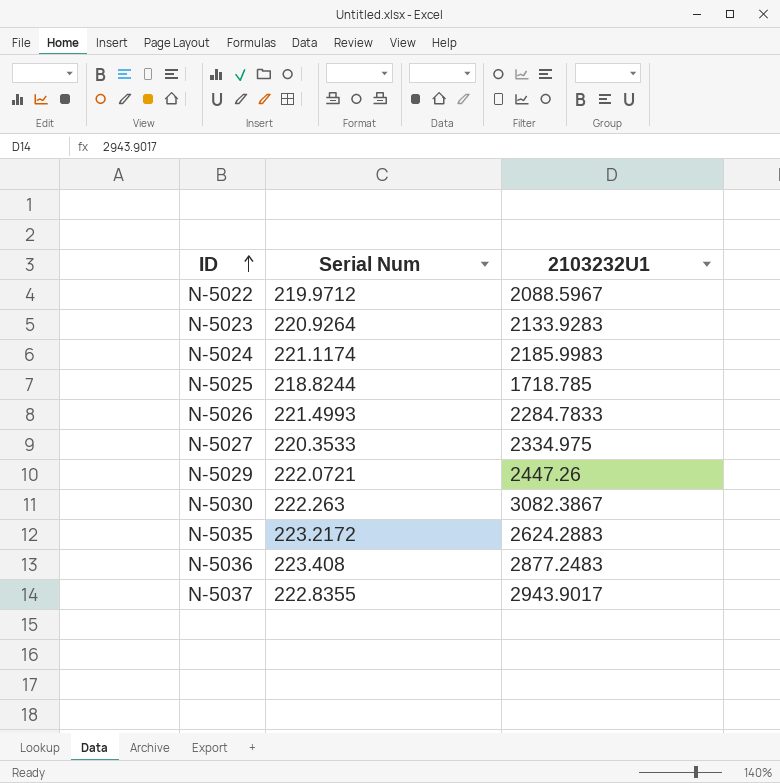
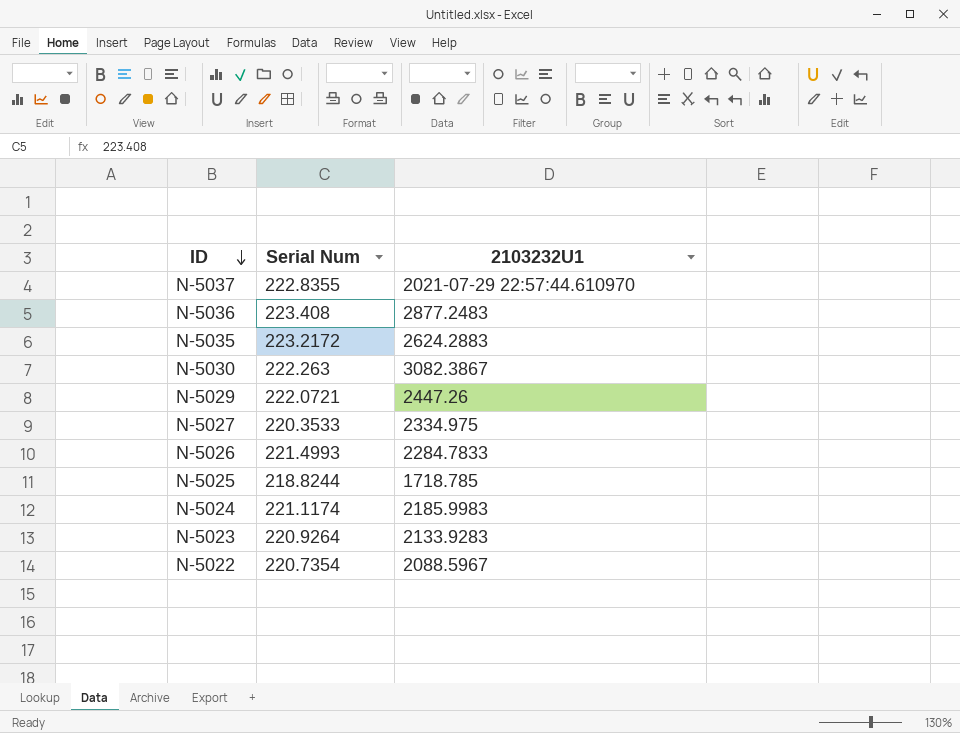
row order: ID ascending -> ID descending
N-5037 | 2103232U1: 2943.9017 -> 2021-07-29 22:57:44.610970
N-5022 | Serial Num: 219.9712 -> 220.7354

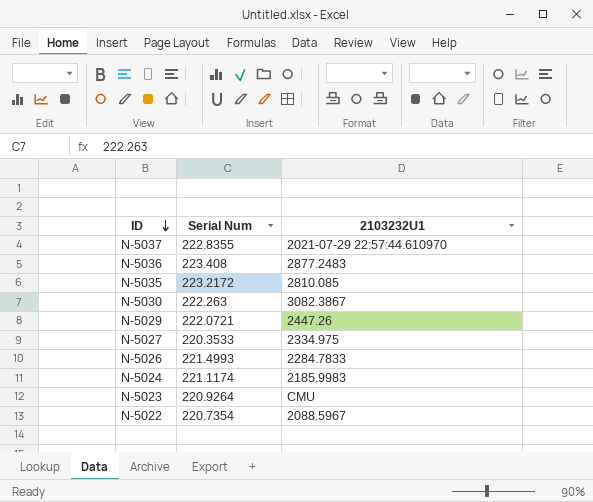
row N-5025: 218.8244 | 1718.785 -> none
N-5035 | 2103232U1: 2624.2883 -> 2810.085
N-5023 | 2103232U1: 2133.9283 -> CMU

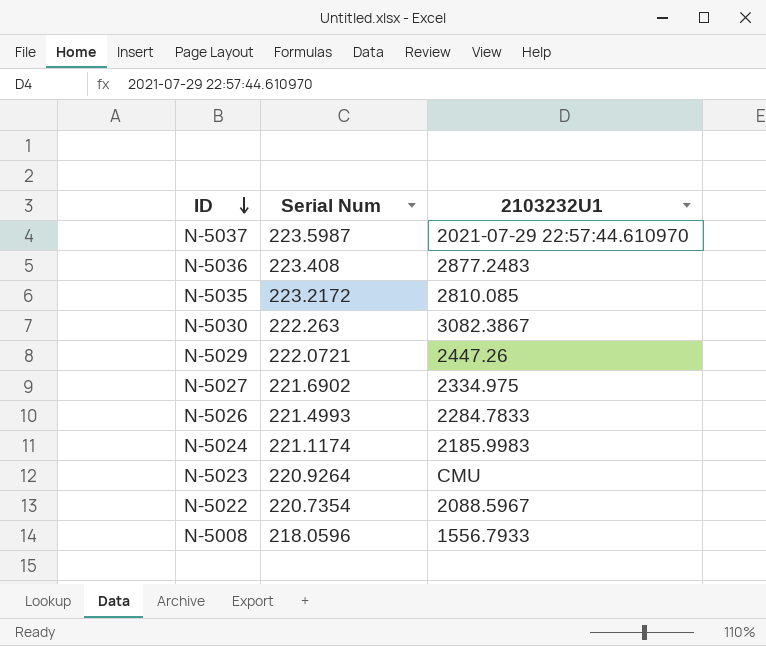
N-5037 | Serial Num: 222.8355 -> 223.5987
N-5027 | Serial Num: 220.3533 -> 221.6902
row N-5008: none -> 218.0596 | 1556.7933

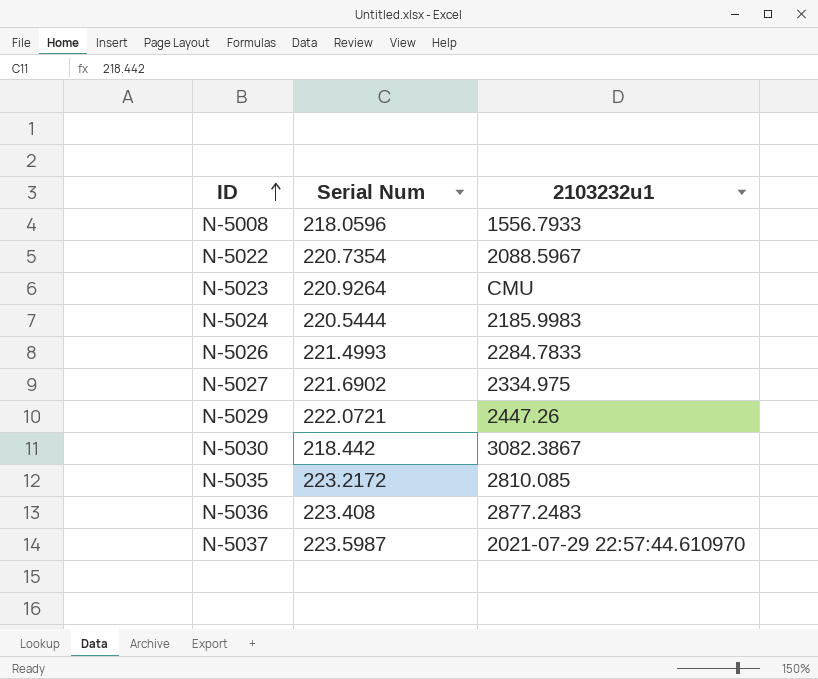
row order: ID descending -> ID ascending
column name: 2103232U1 -> 2103232u1
N-5024 | Serial Num: 221.1174 -> 220.5444
N-5030 | Serial Num: 222.263 -> 218.442

